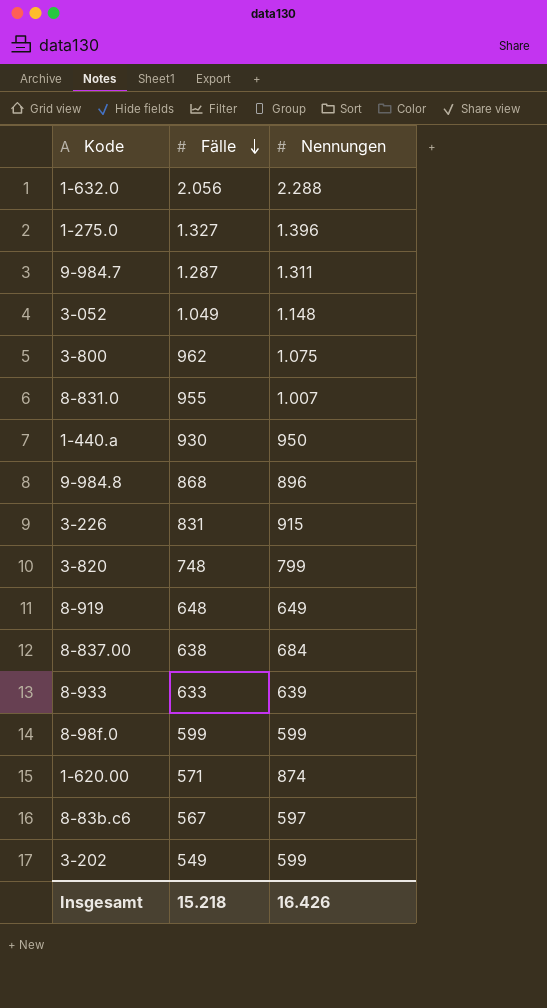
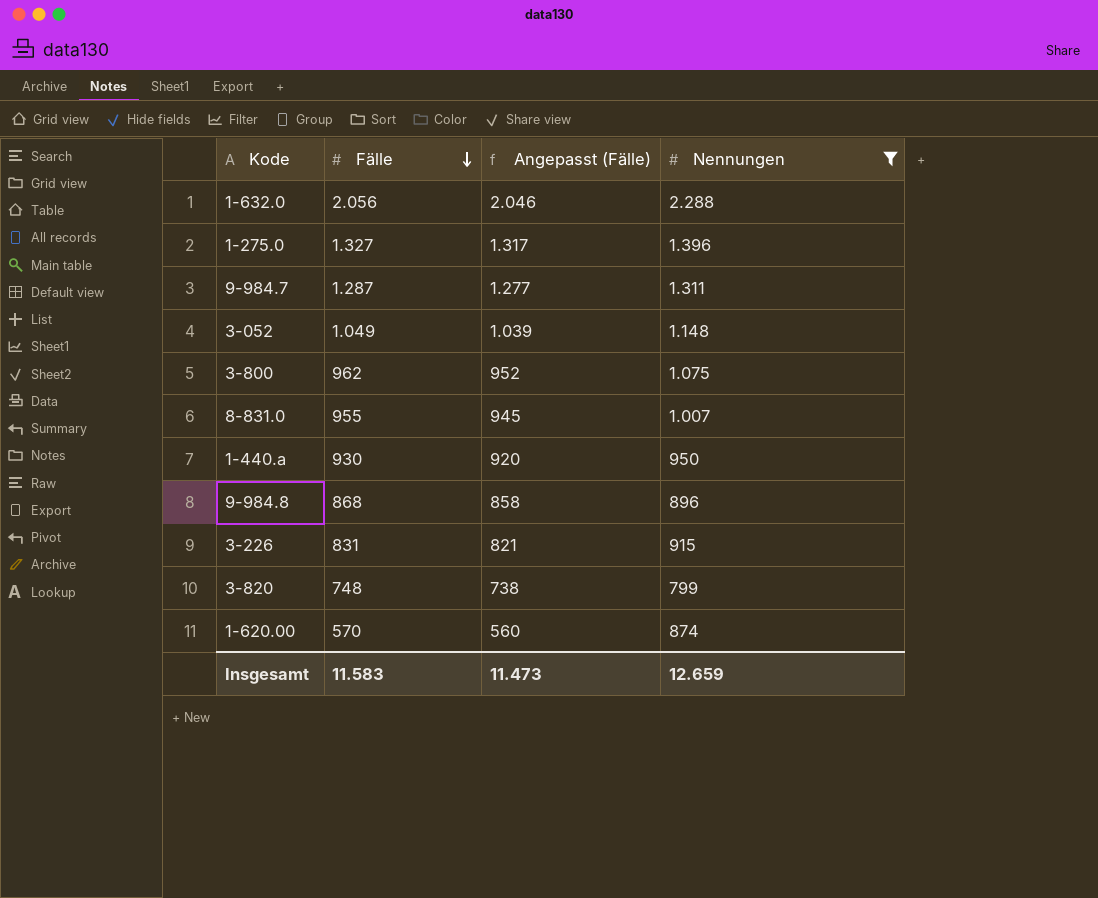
filter: none -> Nennungen >= 799
column Angepasst (Fälle) | formula: none -> [Fälle] - 10
1-620.00 | Fälle: 571 -> 570
Insgesamt | Fälle: 15.218 -> 11.583
Insgesamt | Nennungen: 16.426 -> 12.659

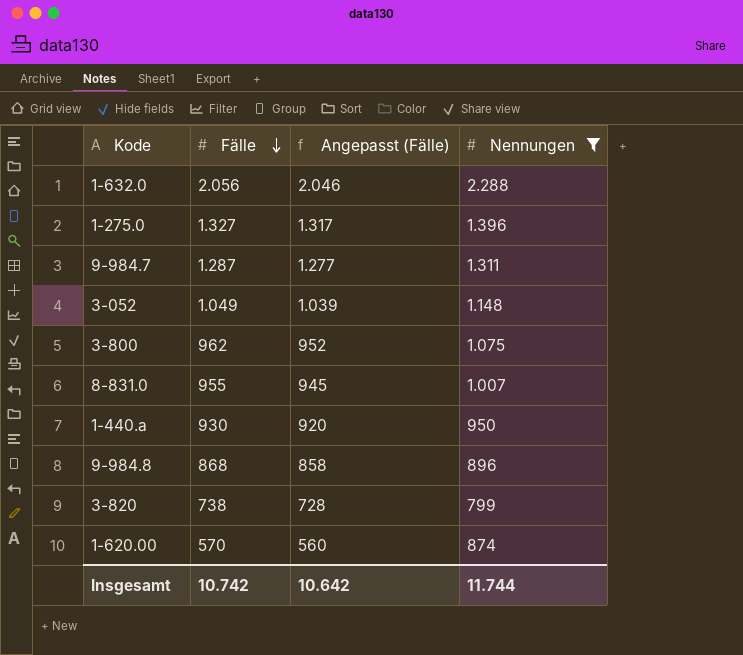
row 3-226: 831 | 821 | 915 -> none
3-820 | Fälle: 748 -> 738
3-820 | Angepasst (Fälle): 738 -> 728
Insgesamt | Fälle: 11.583 -> 10.742
Insgesamt | Angepasst (Fälle): 11.473 -> 10.642
Insgesamt | Nennungen: 12.659 -> 11.744

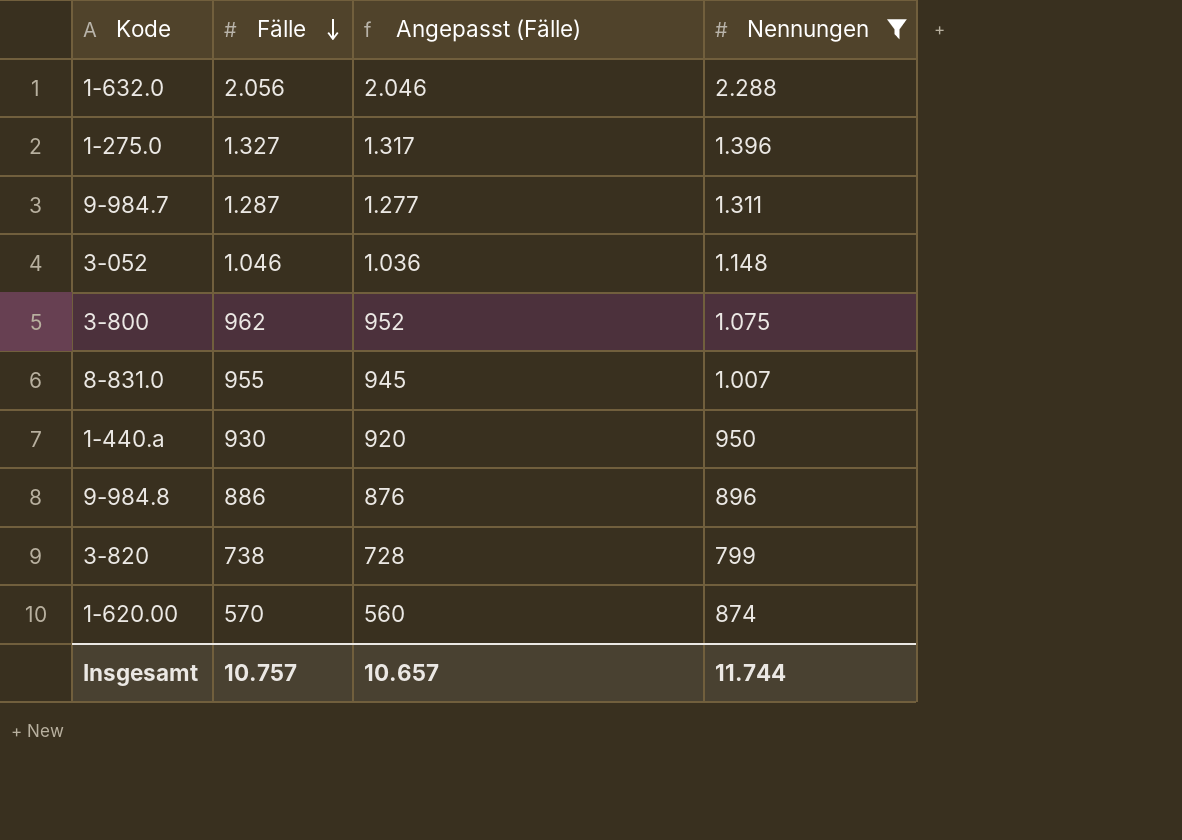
3-052 | Fälle: 1.049 -> 1.046
3-052 | Angepasst (Fälle): 1.039 -> 1.036
9-984.8 | Fälle: 868 -> 886
9-984.8 | Angepasst (Fälle): 858 -> 876
Insgesamt | Fälle: 10.742 -> 10.757
Insgesamt | Angepasst (Fälle): 10.642 -> 10.657

